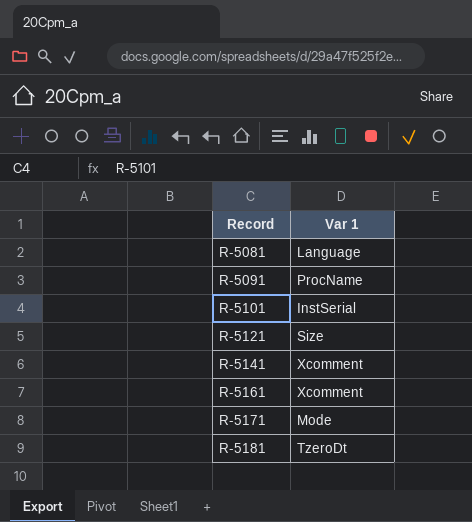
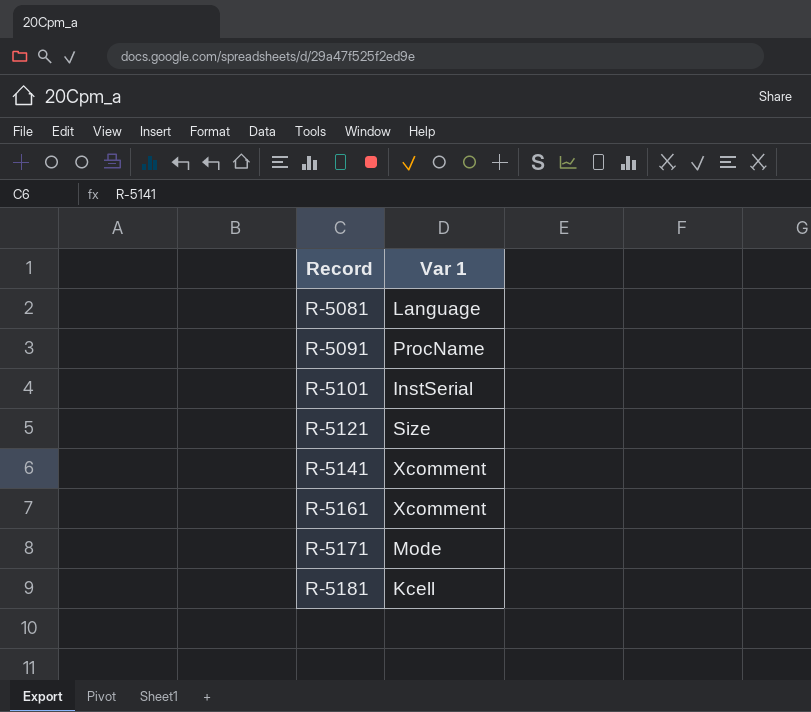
R-5181 | Var 1: TzeroDt -> Kcell

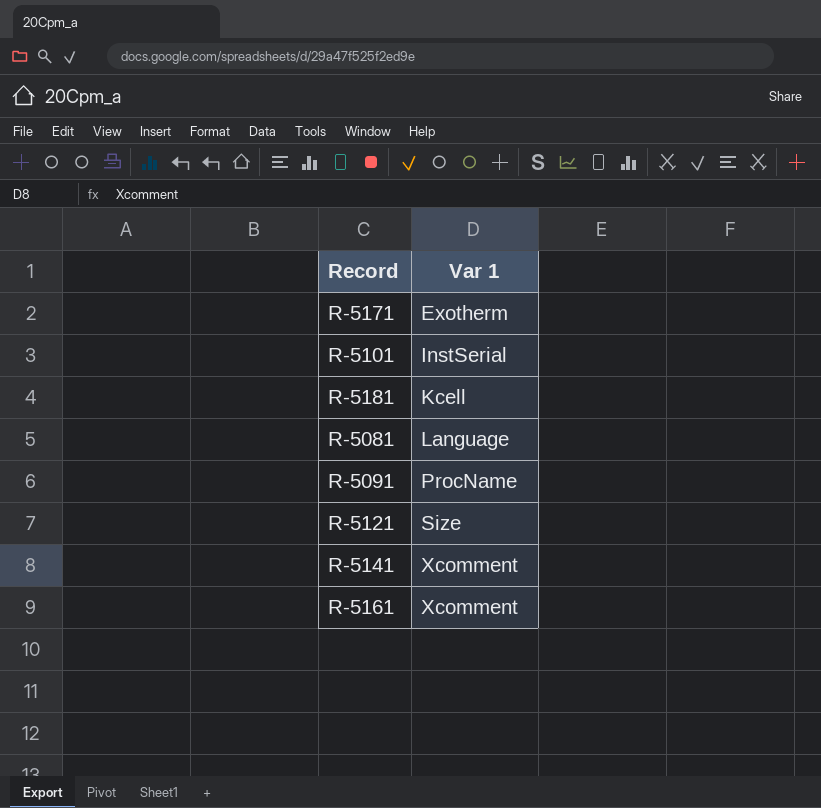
row order: Record ascending -> Var 1 ascending
R-5171 | Var 1: Mode -> Exotherm

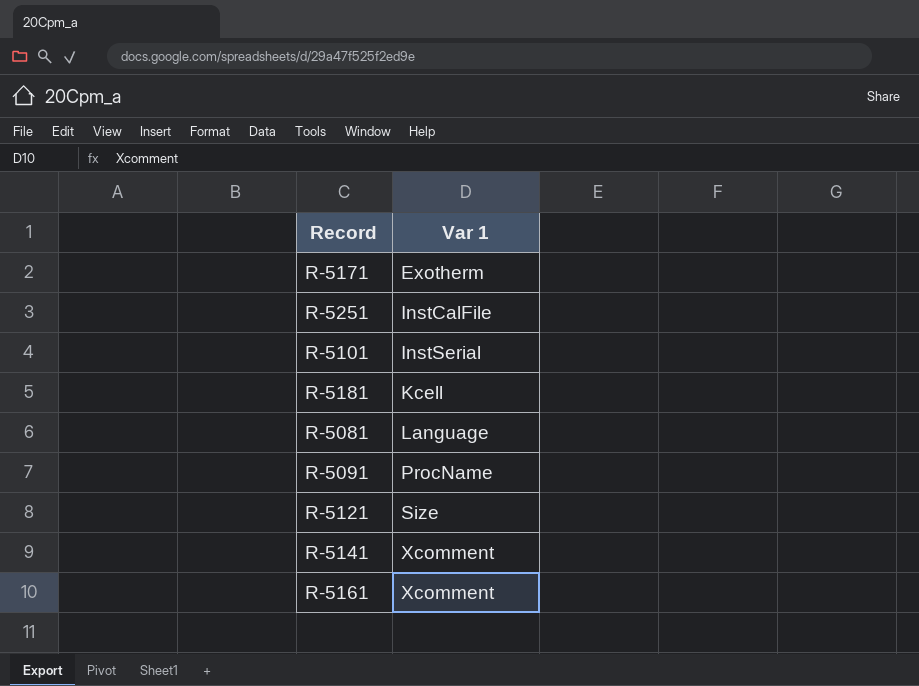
row R-5251: none -> InstCalFile

